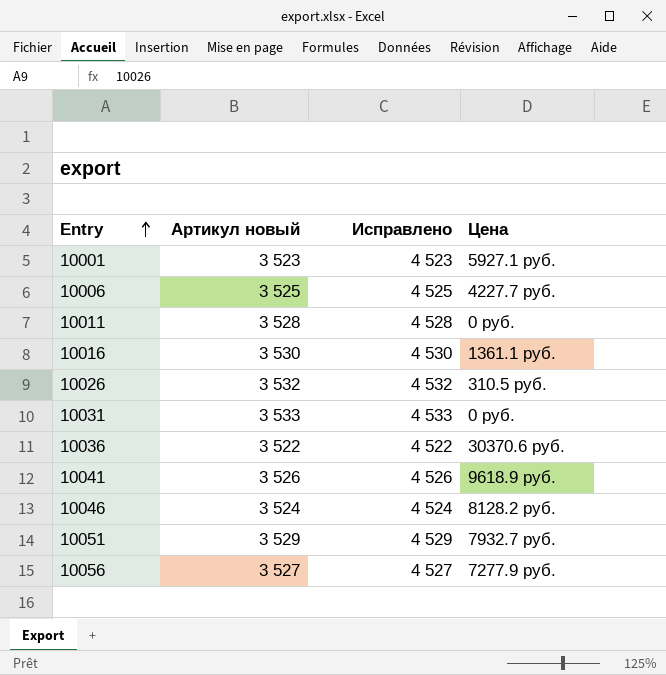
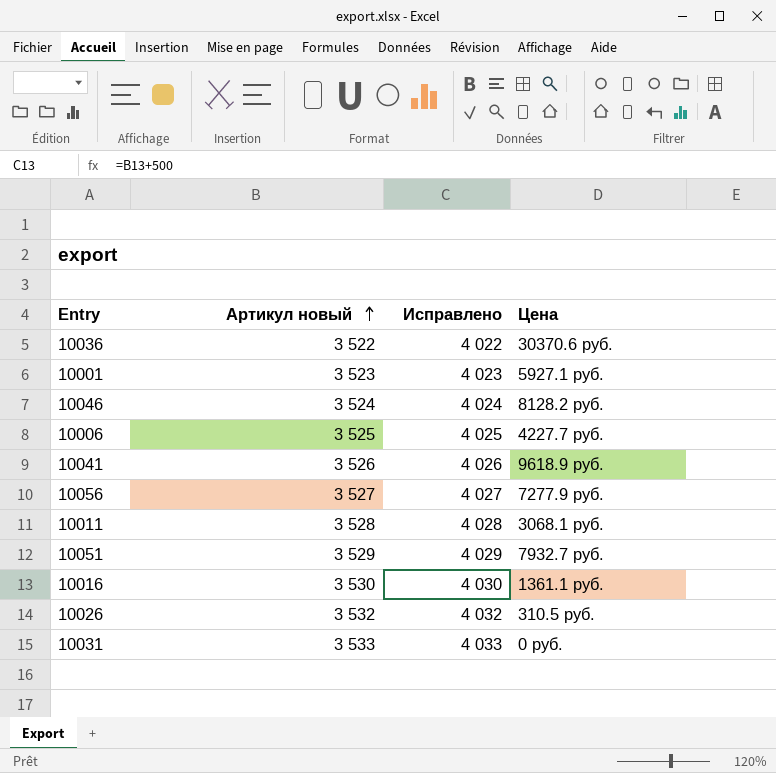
row order: Entry ascending -> Артикул новый ascending
column Исправлено | formula: [Артикул новый] + 1000 -> [Артикул новый] + 500
10011 | Цена: 0 руб. -> 3068.1 руб.

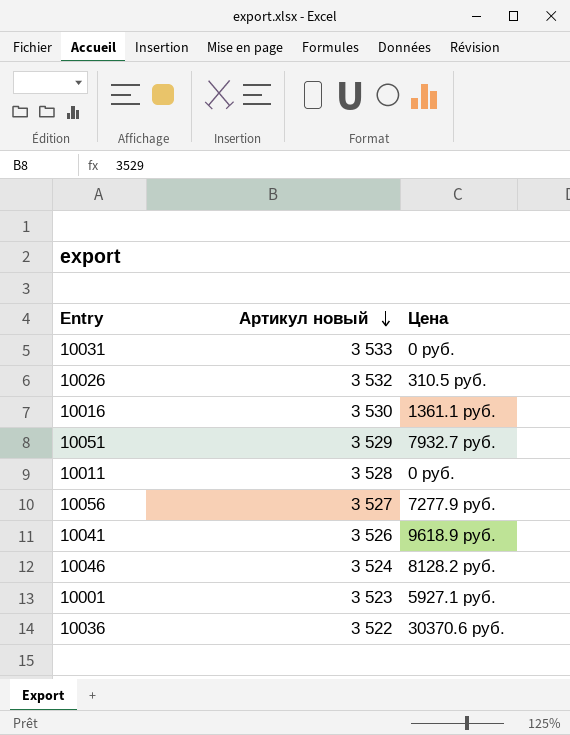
row order: Артикул новый ascending -> Артикул новый descending
column Исправлено | formula: [Артикул новый] + 500 -> none
row 10006: 3 525 | 4 025 | 4227.7 руб. -> none
10011 | Цена: 3068.1 руб. -> 0 руб.

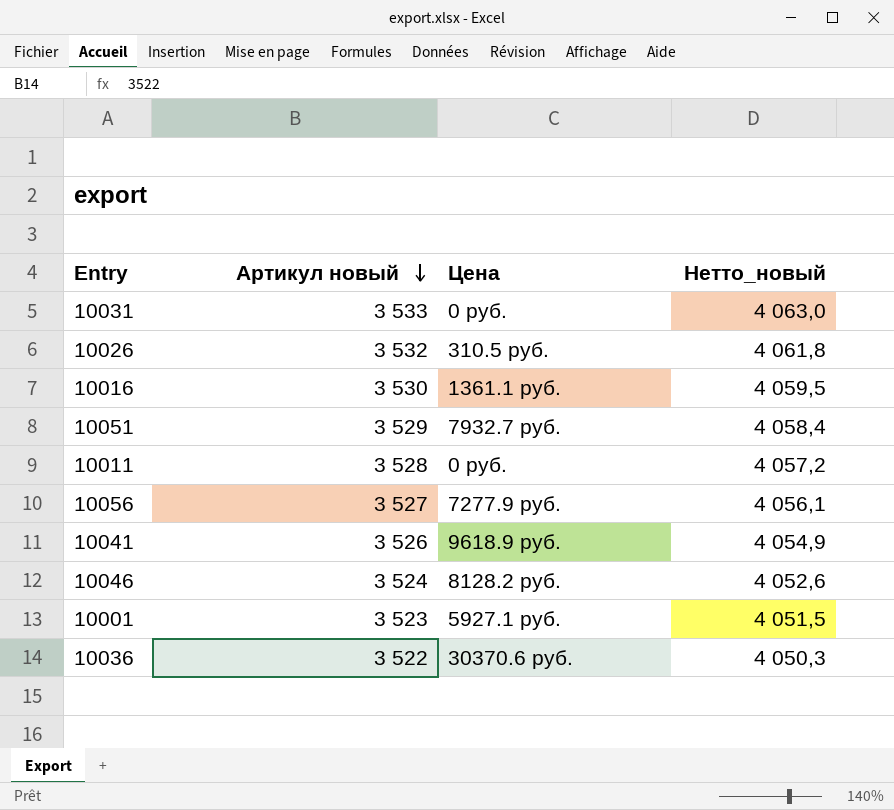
column Нетто_новый | formula: none -> [Артикул новый] * 1,15

